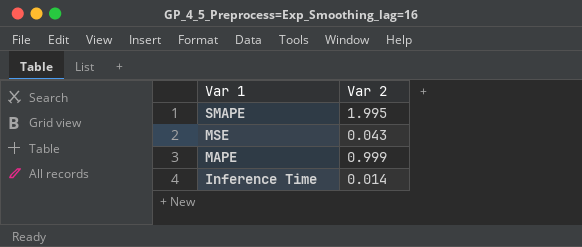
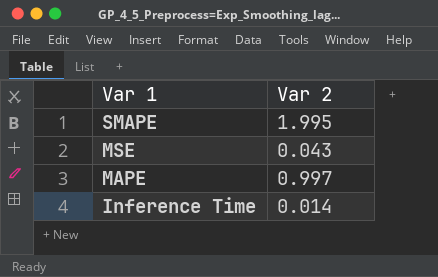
MAPE | Var 2: 0.999 -> 0.997

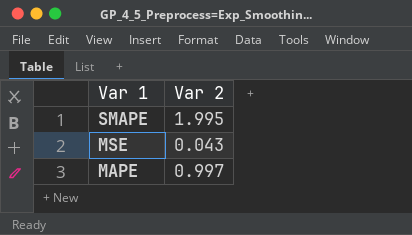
row Inference Time: 0.014 -> none

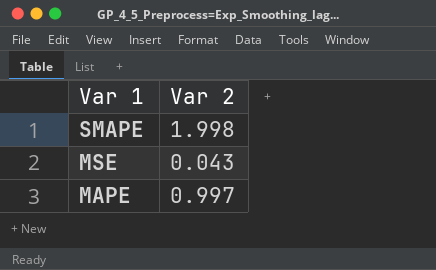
SMAPE | Var 2: 1.995 -> 1.998

